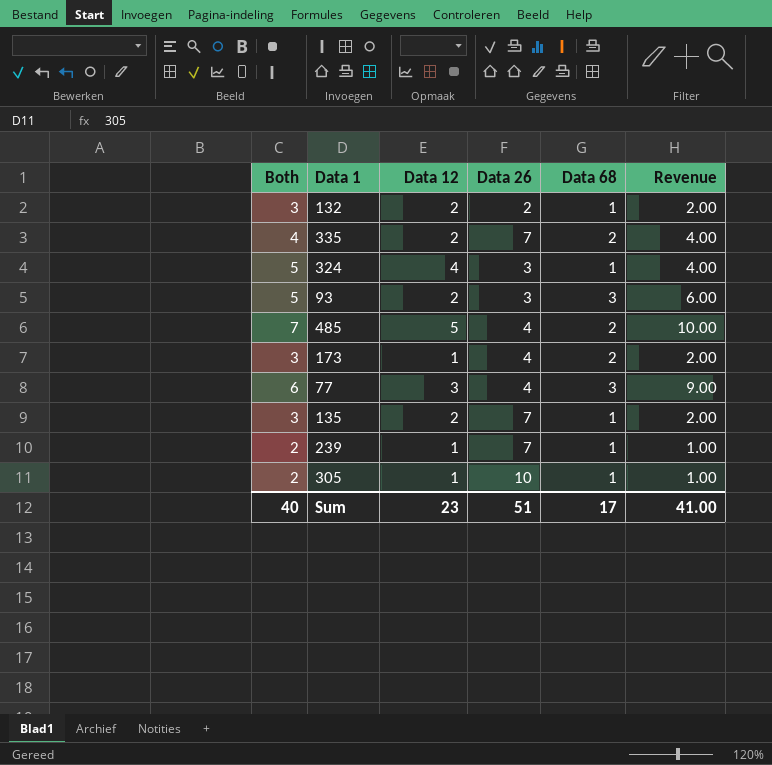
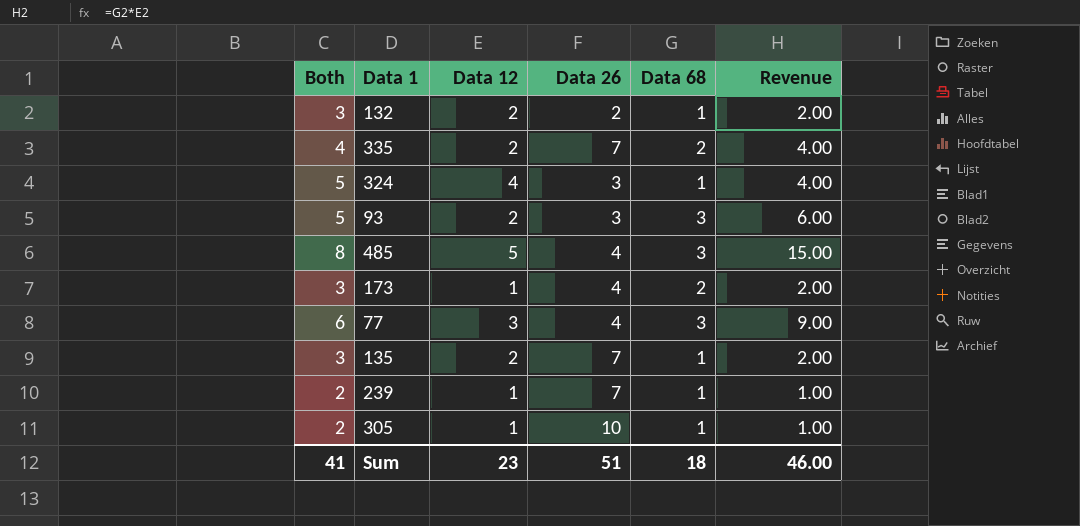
485 | Both: 7 -> 8
485 | Data 68: 2 -> 3
485 | Revenue: 10.00 -> 15.00
Sum | Both: 40 -> 41
Sum | Data 68: 17 -> 18
Sum | Revenue: 41.00 -> 46.00

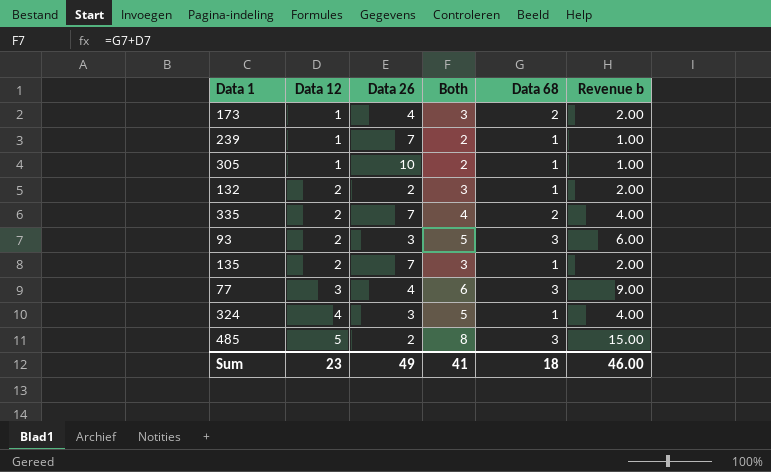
row order: none -> Data 12 ascending
column Both | position: 1 -> 4
column name: Revenue -> Revenue b
485 | Data 26: 4 -> 2
Sum | Data 26: 51 -> 49

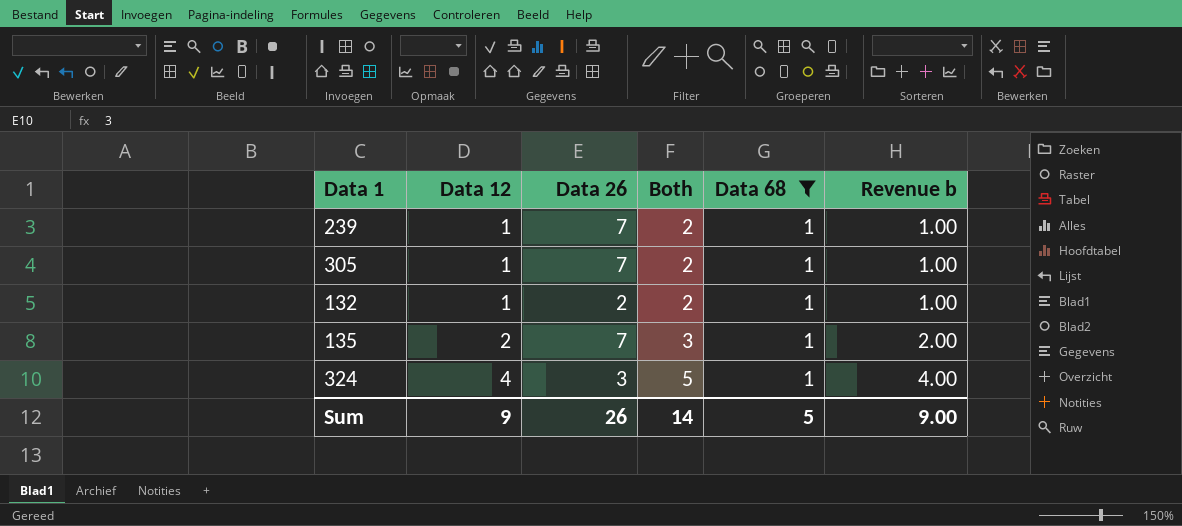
filter: none -> Data 68 = 1
305 | Data 26: 10 -> 7
132 | Data 12: 2 -> 1
132 | Both: 3 -> 2
132 | Revenue b: 2.00 -> 1.00
Sum | Data 12: 23 -> 9
Sum | Data 26: 49 -> 26
Sum | Both: 41 -> 14
Sum | Data 68: 18 -> 5
Sum | Revenue b: 46.00 -> 9.00

